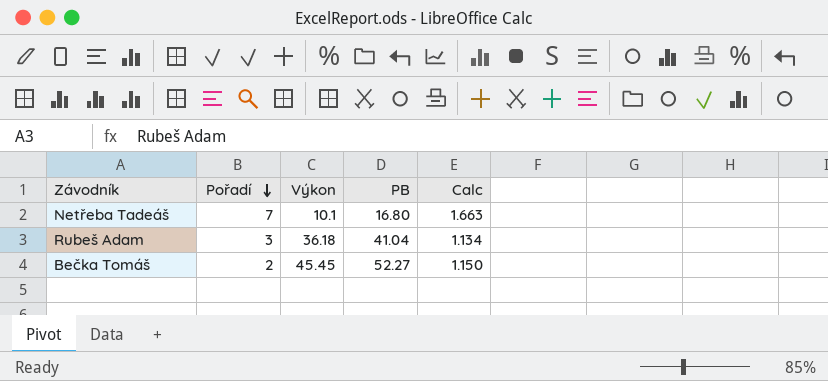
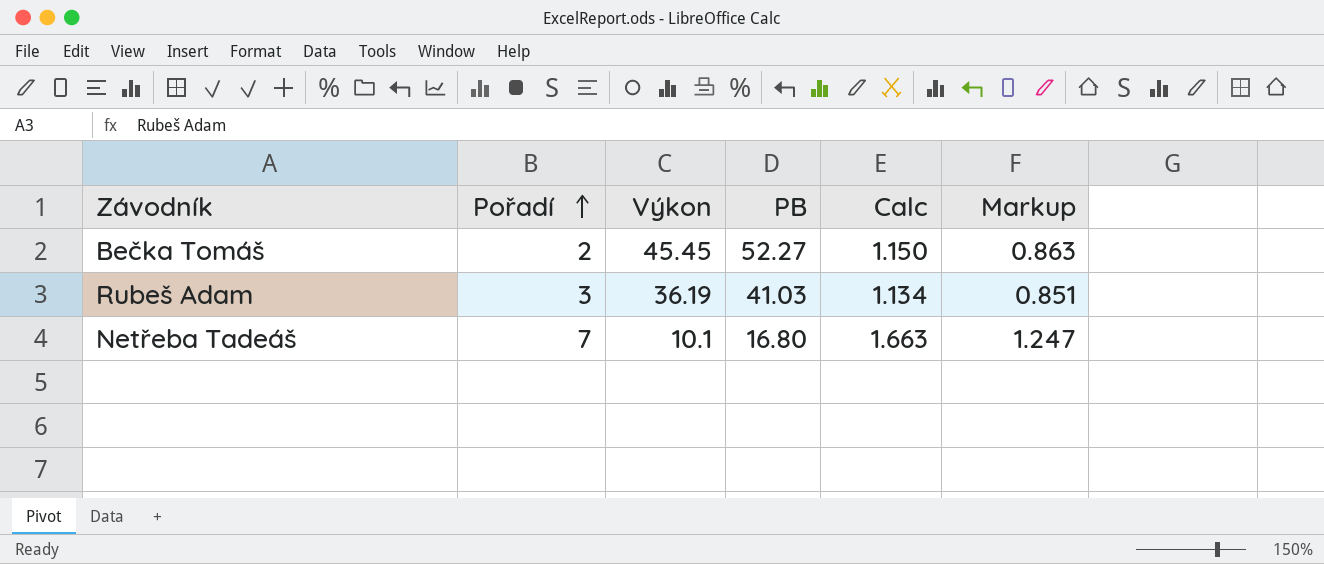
row order: Pořadí descending -> Pořadí ascending
column Markup | formula: none -> [Calc] * 0.75
Rubeš Adam | Výkon: 36.18 -> 36.19
Rubeš Adam | PB: 41.04 -> 41.03

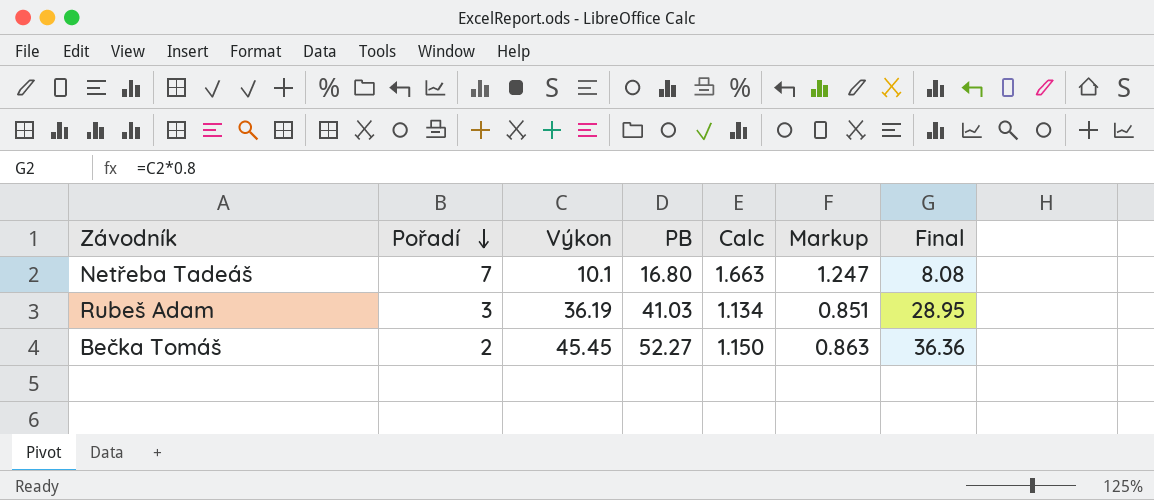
row order: Pořadí ascending -> Pořadí descending
column Final | formula: none -> [Výkon] * 0.8

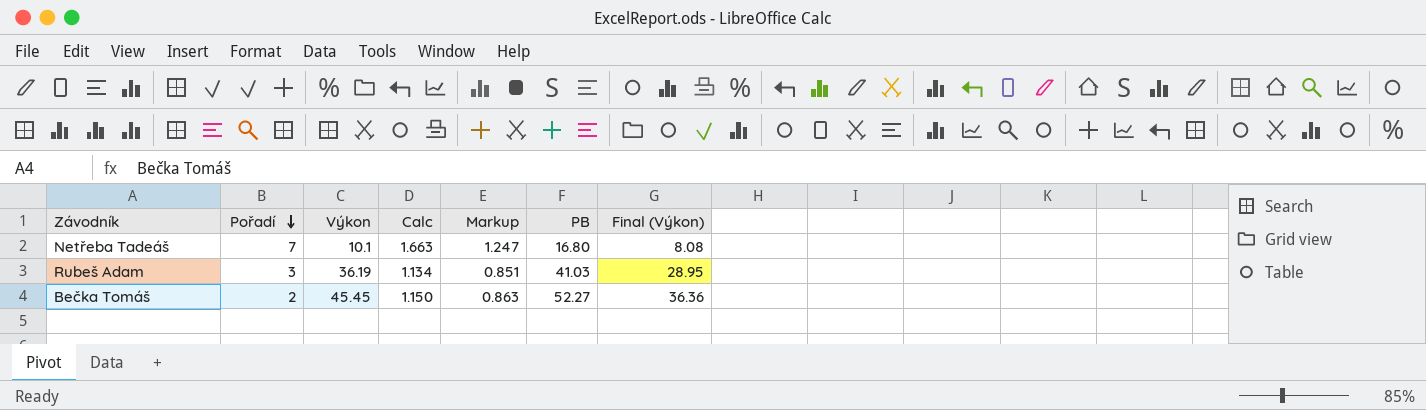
column PB | position: 4 -> 6
column name: Final -> Final (Výkon)

